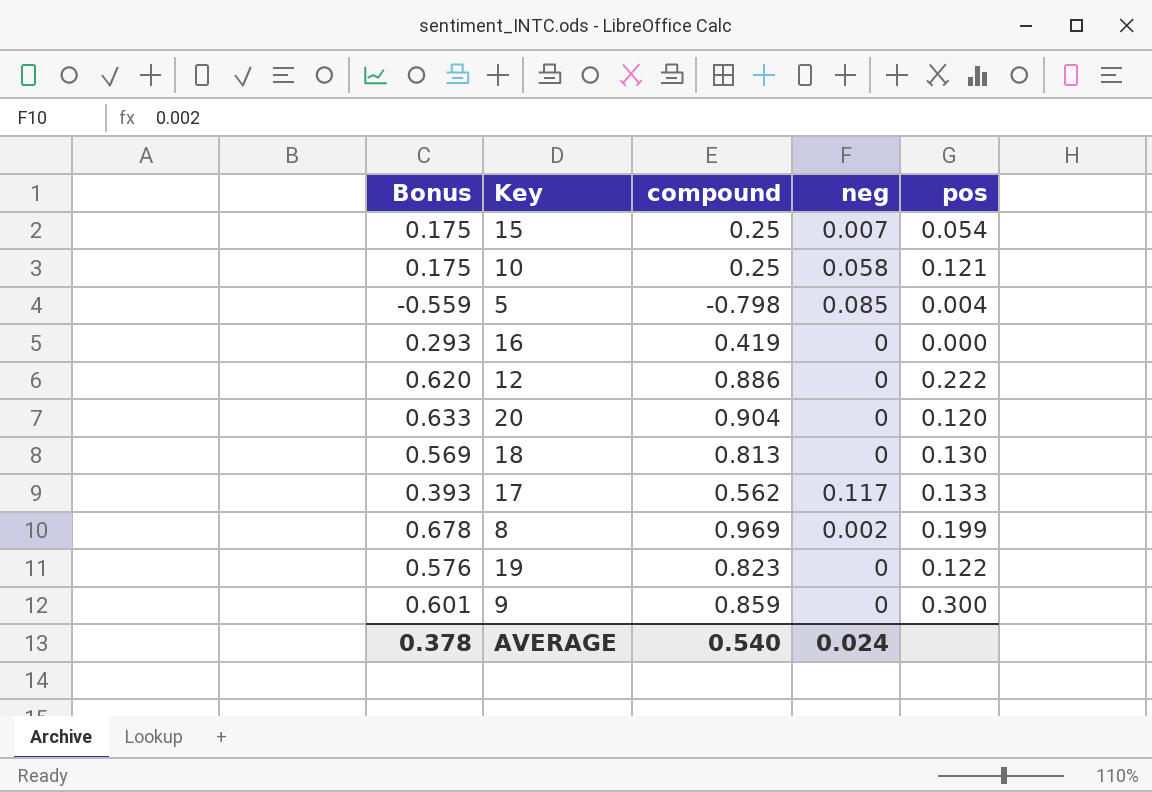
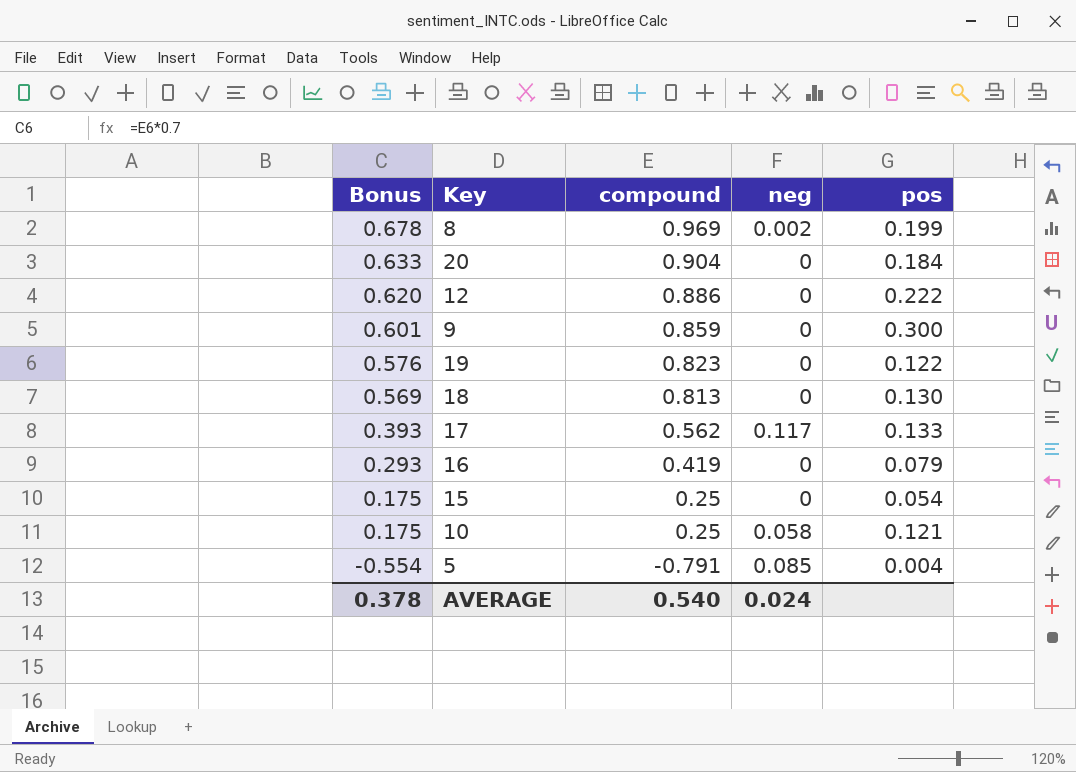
row order: none -> Bonus descending
20 | pos: 0.120 -> 0.184
16 | pos: 0.000 -> 0.079
15 | neg: 0.007 -> 0
5 | Bonus: -0.559 -> -0.554
5 | compound: -0.798 -> -0.791

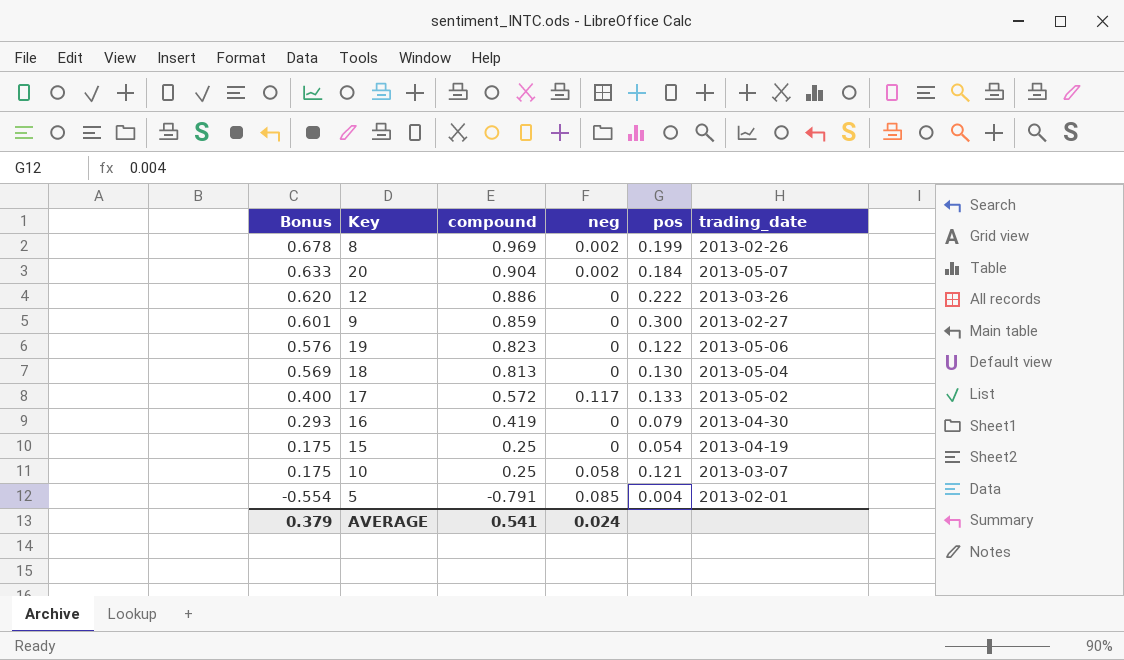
column trading_date | position: none -> 6
20 | neg: 0 -> 0.002
17 | Bonus: 0.393 -> 0.400
17 | compound: 0.562 -> 0.572
AVERAGE | Bonus: 0.378 -> 0.379
AVERAGE | compound: 0.540 -> 0.541

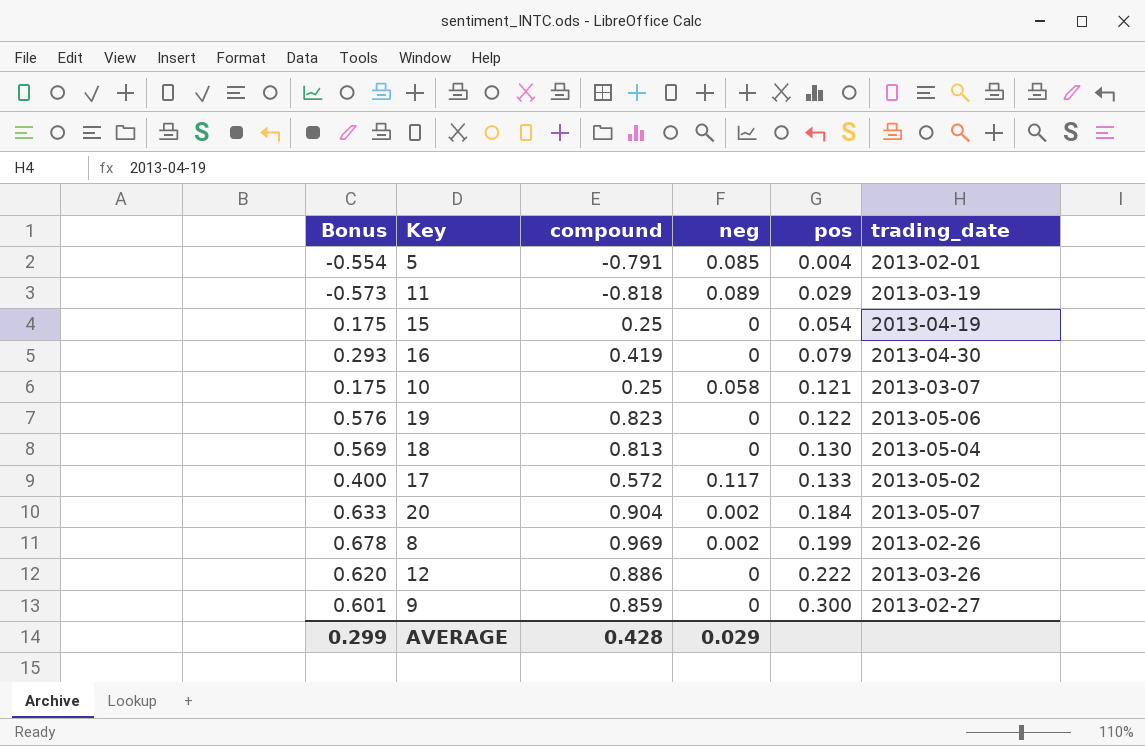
row order: Bonus descending -> pos ascending
row 11: none -> -0.573 | -0.818 | 0.089 | 0.029 | 2013-03-19
AVERAGE | Bonus: 0.379 -> 0.299
AVERAGE | compound: 0.541 -> 0.428
AVERAGE | neg: 0.024 -> 0.029

